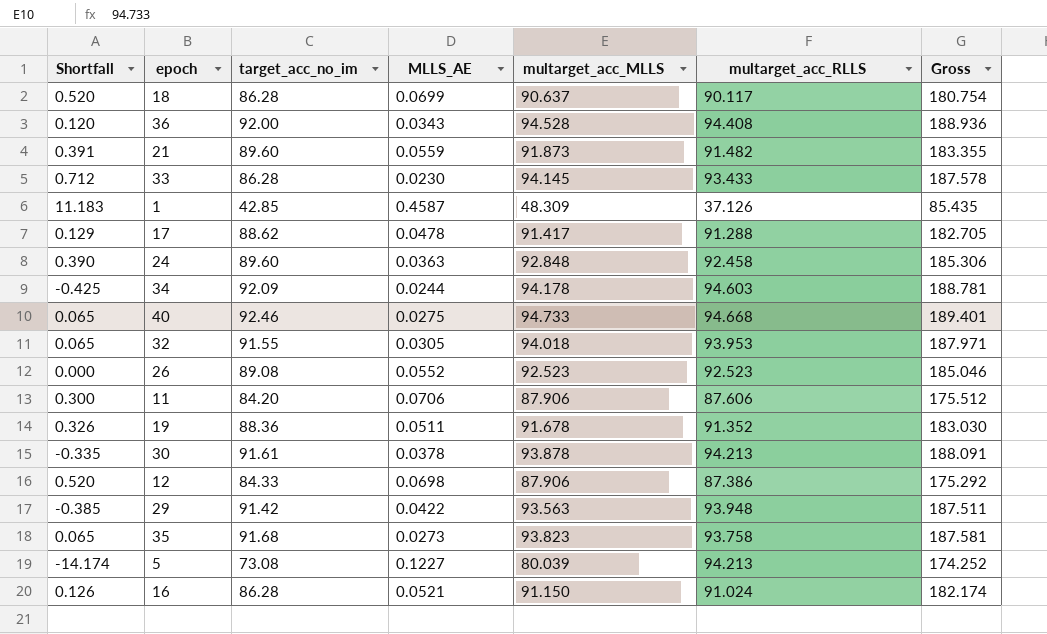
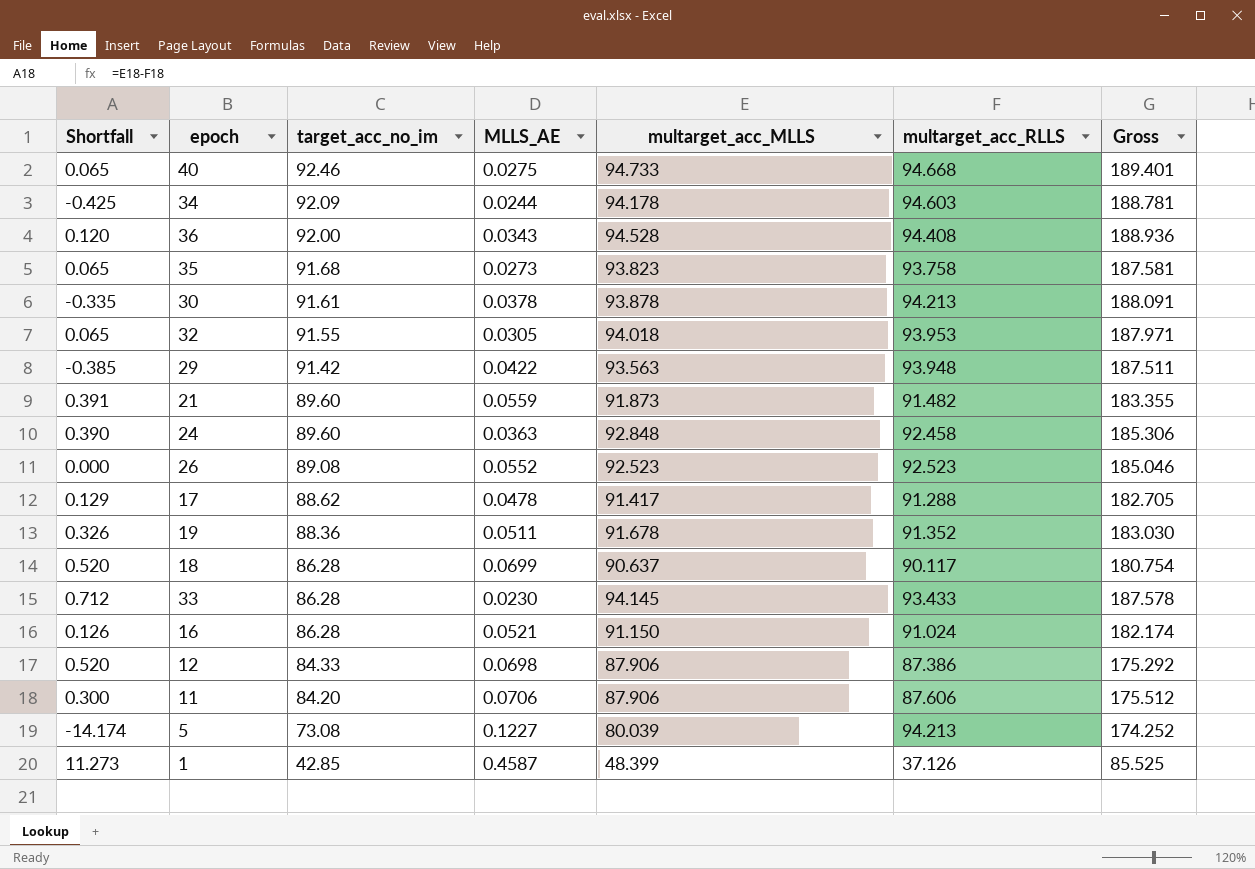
row order: none -> target_acc_no_im descending
1 | Shortfall: 11.183 -> 11.273
1 | multarget_acc_MLLS: 48.309 -> 48.399
1 | Gross: 85.435 -> 85.525

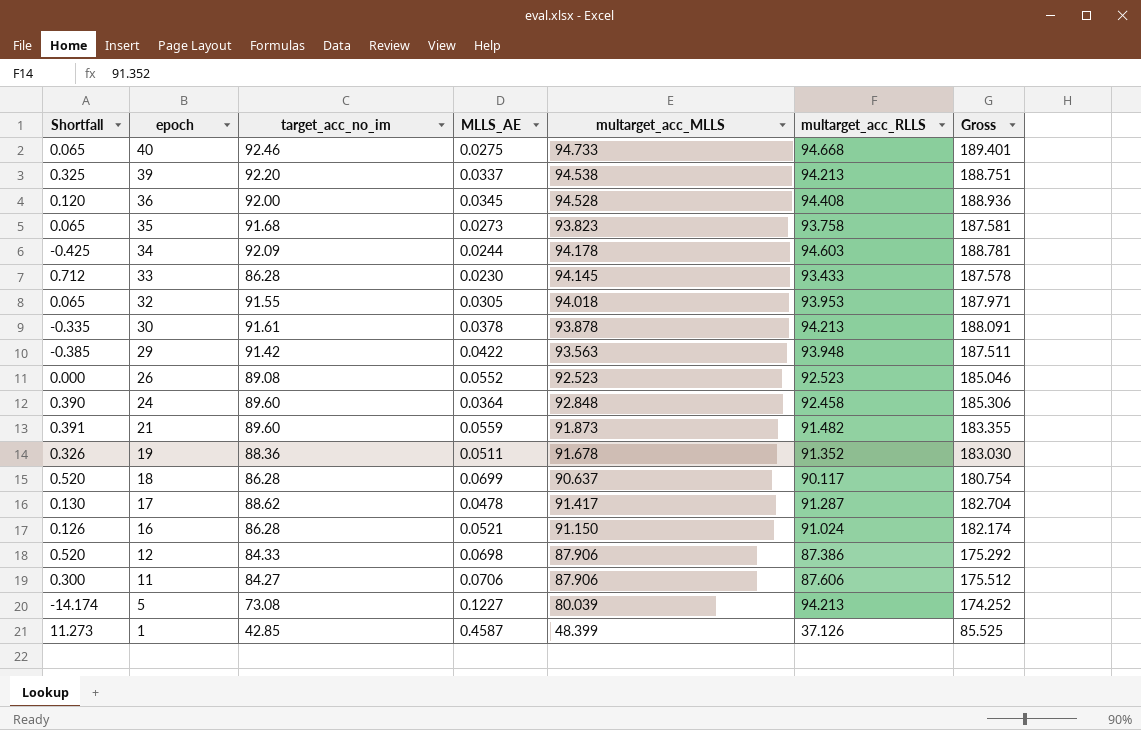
row order: target_acc_no_im descending -> epoch descending
row 39: none -> 0.325 | 92.20 | 0.0337 | 94.538 | 94.213 | 188.751
36 | MLLS_AE: 0.0343 -> 0.0345
24 | MLLS_AE: 0.0363 -> 0.0364
17 | Shortfall: 0.129 -> 0.130
17 | multarget_acc_RLLS: 91.288 -> 91.287
17 | Gross: 182.705 -> 182.704
11 | target_acc_no_im: 84.20 -> 84.27

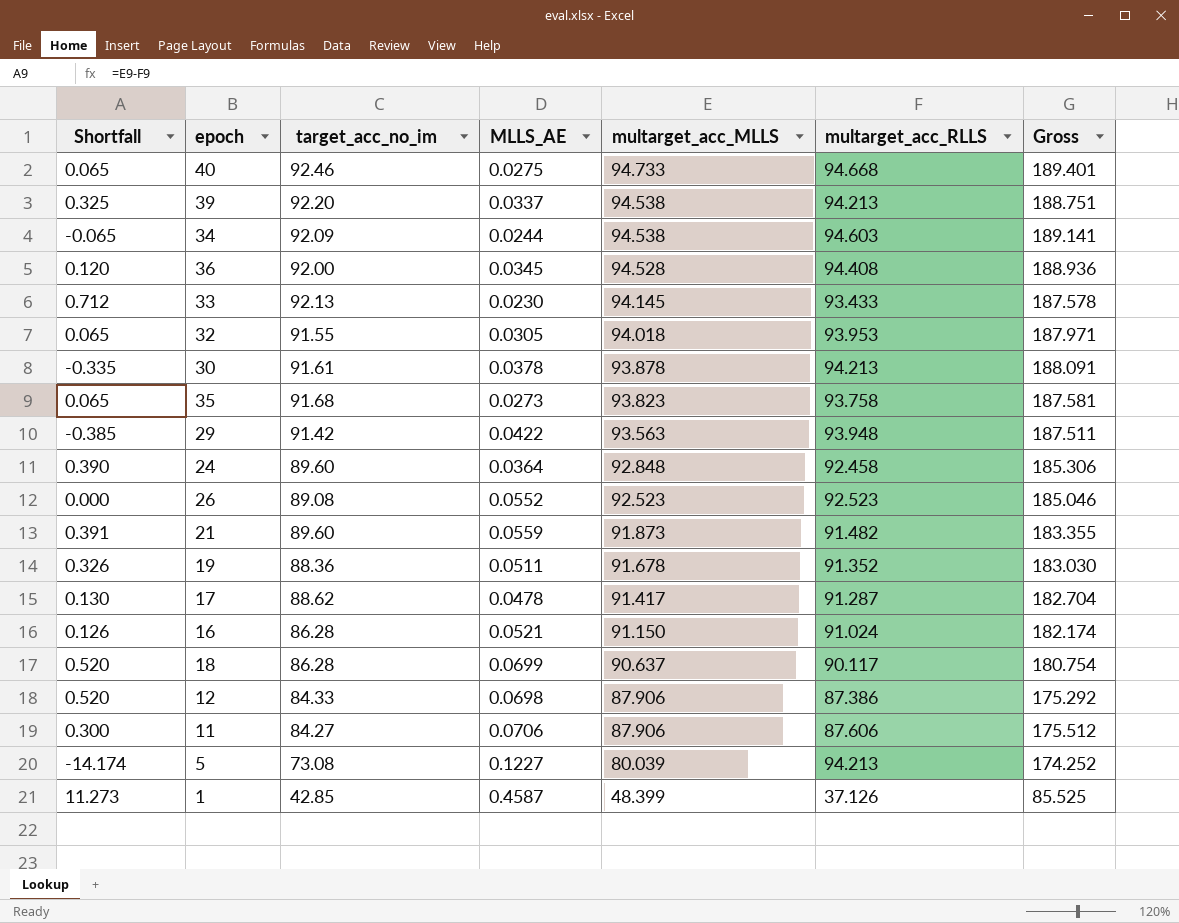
row order: epoch descending -> multarget_acc_MLLS descending
34 | Shortfall: -0.425 -> -0.065
34 | multarget_acc_MLLS: 94.178 -> 94.538
34 | Gross: 188.781 -> 189.141
33 | target_acc_no_im: 86.28 -> 92.13

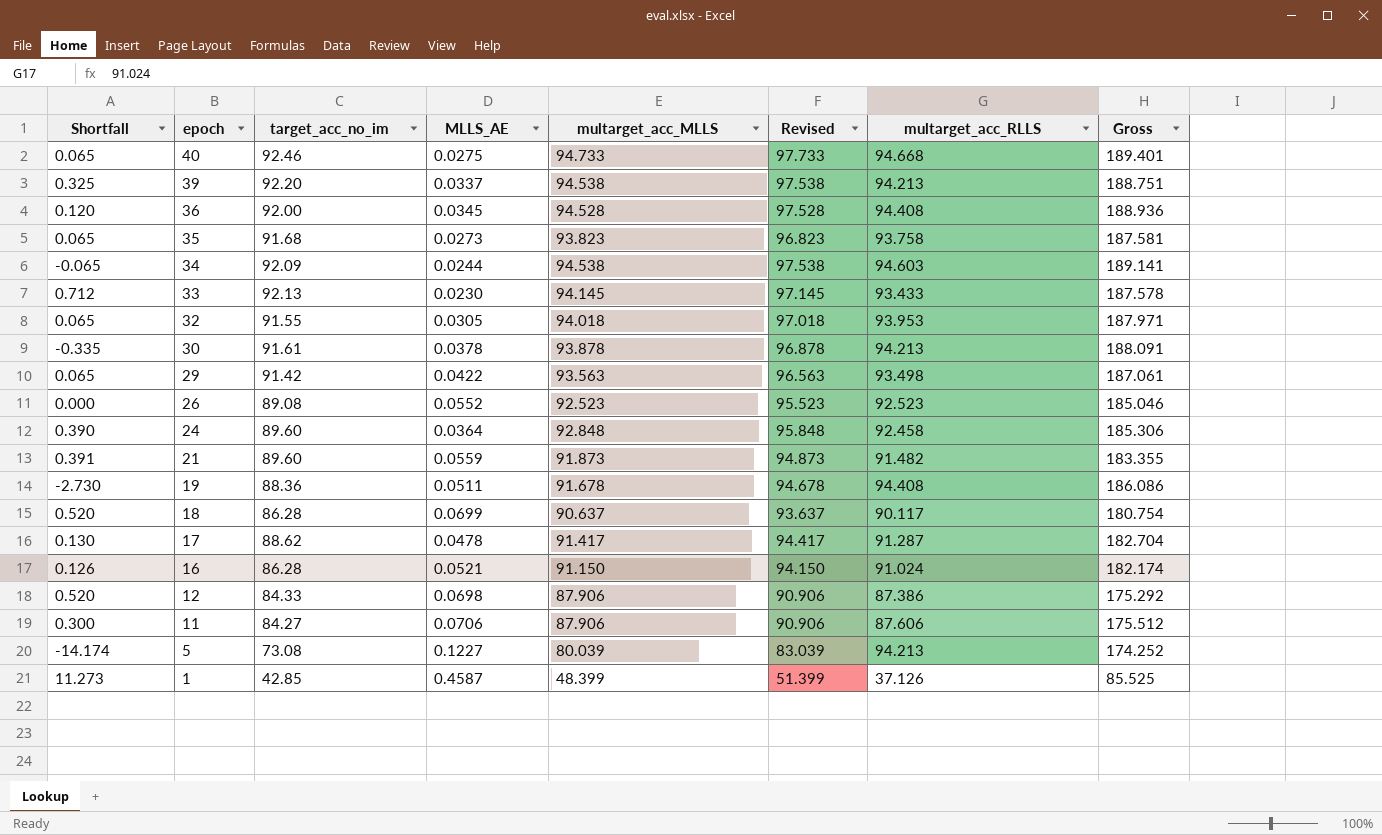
row order: multarget_acc_MLLS descending -> epoch descending
column Revised | formula: none -> [multarget_acc_MLLS] + 3
29 | Shortfall: -0.385 -> 0.065
29 | multarget_acc_RLLS: 93.948 -> 93.498
29 | Gross: 187.511 -> 187.061
19 | Shortfall: 0.326 -> -2.730
19 | multarget_acc_RLLS: 91.352 -> 94.408
19 | Gross: 183.030 -> 186.086

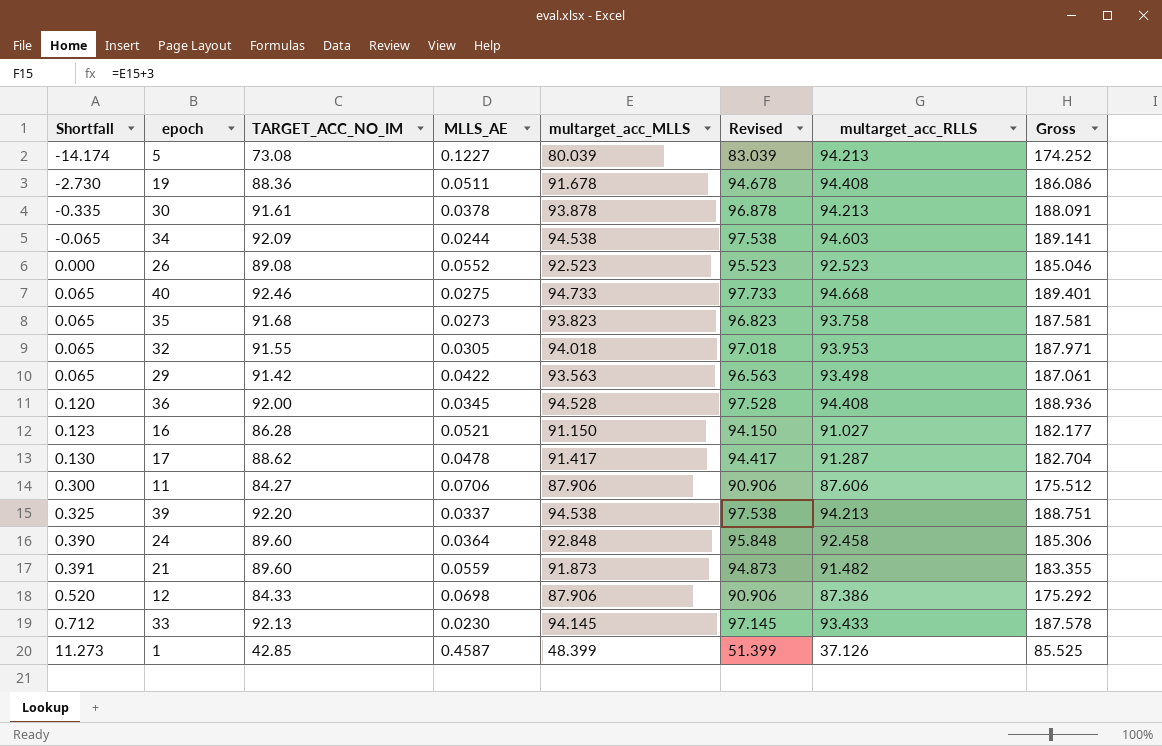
row order: epoch descending -> Shortfall ascending
column name: target_acc_no_im -> TARGET_ACC_NO_IM
row 18: 0.520 | 86.28 | 0.0699 | 90.637 | 93.637 | 90.117 | 180.754 -> none
16 | Shortfall: 0.126 -> 0.123
16 | multarget_acc_RLLS: 91.024 -> 91.027
16 | Gross: 182.174 -> 182.177

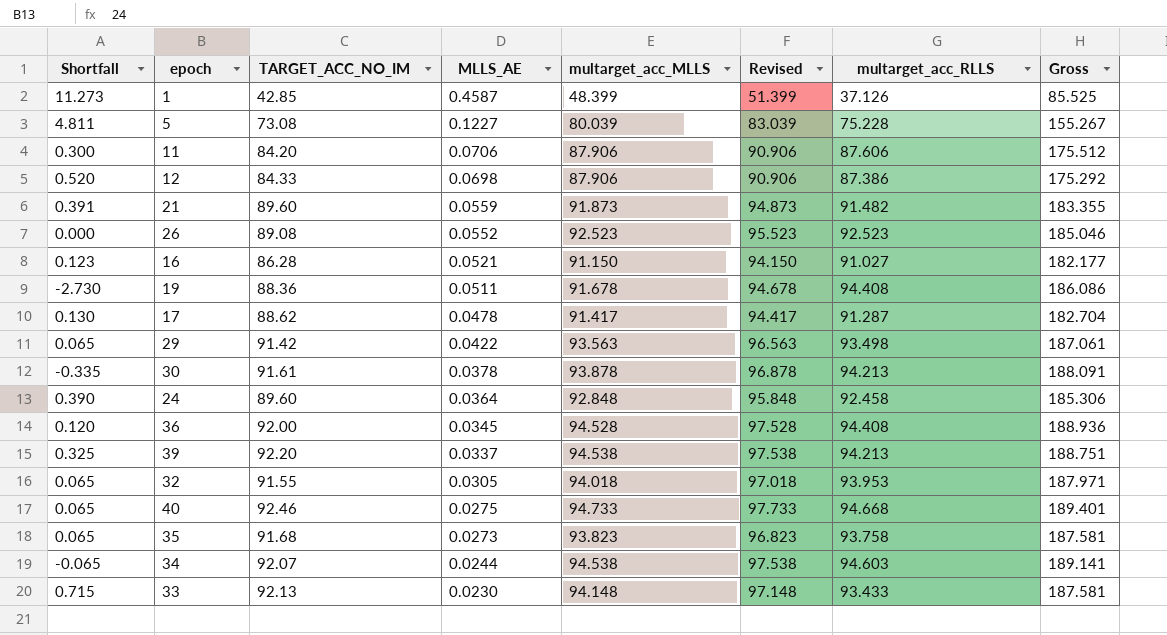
row order: Shortfall ascending -> MLLS_AE descending
5 | Shortfall: -14.174 -> 4.811
5 | multarget_acc_RLLS: 94.213 -> 75.228
5 | Gross: 174.252 -> 155.267
11 | TARGET_ACC_NO_IM: 84.27 -> 84.20
34 | TARGET_ACC_NO_IM: 92.09 -> 92.07
33 | Shortfall: 0.712 -> 0.715
33 | multarget_acc_MLLS: 94.145 -> 94.148
33 | Revised: 97.145 -> 97.148
33 | Gross: 187.578 -> 187.581

